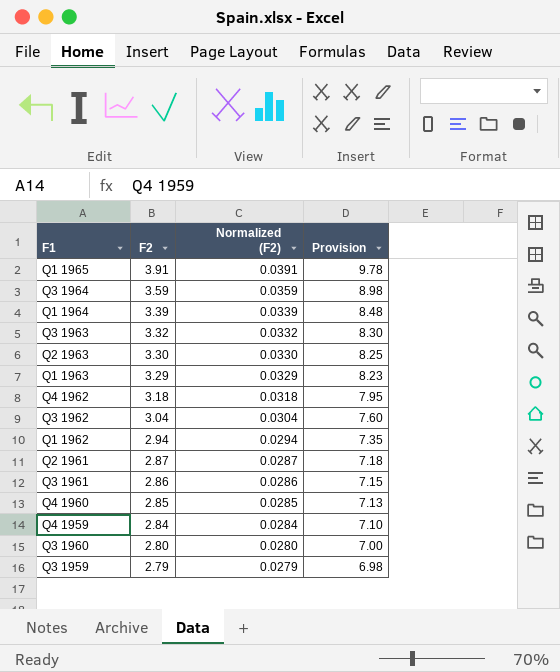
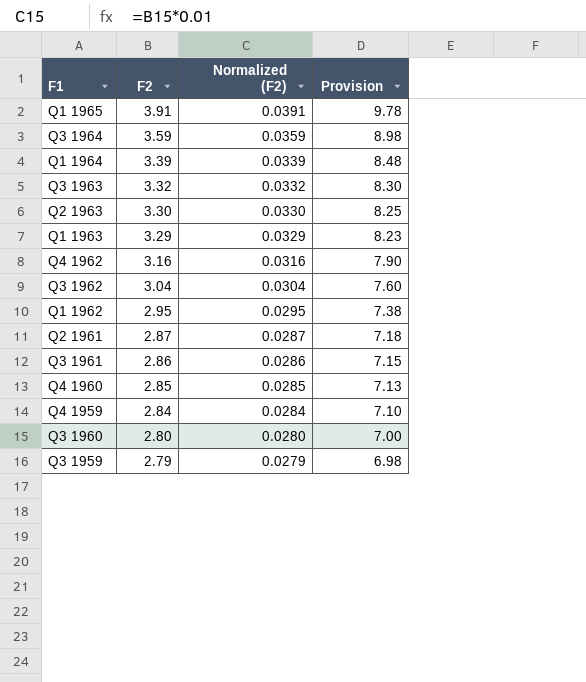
Q4 1962 | F2: 3.18 -> 3.16
Q4 1962 | Normalized (F2): 0.0318 -> 0.0316
Q4 1962 | Provision: 7.95 -> 7.90
Q1 1962 | F2: 2.94 -> 2.95
Q1 1962 | Normalized (F2): 0.0294 -> 0.0295
Q1 1962 | Provision: 7.35 -> 7.38

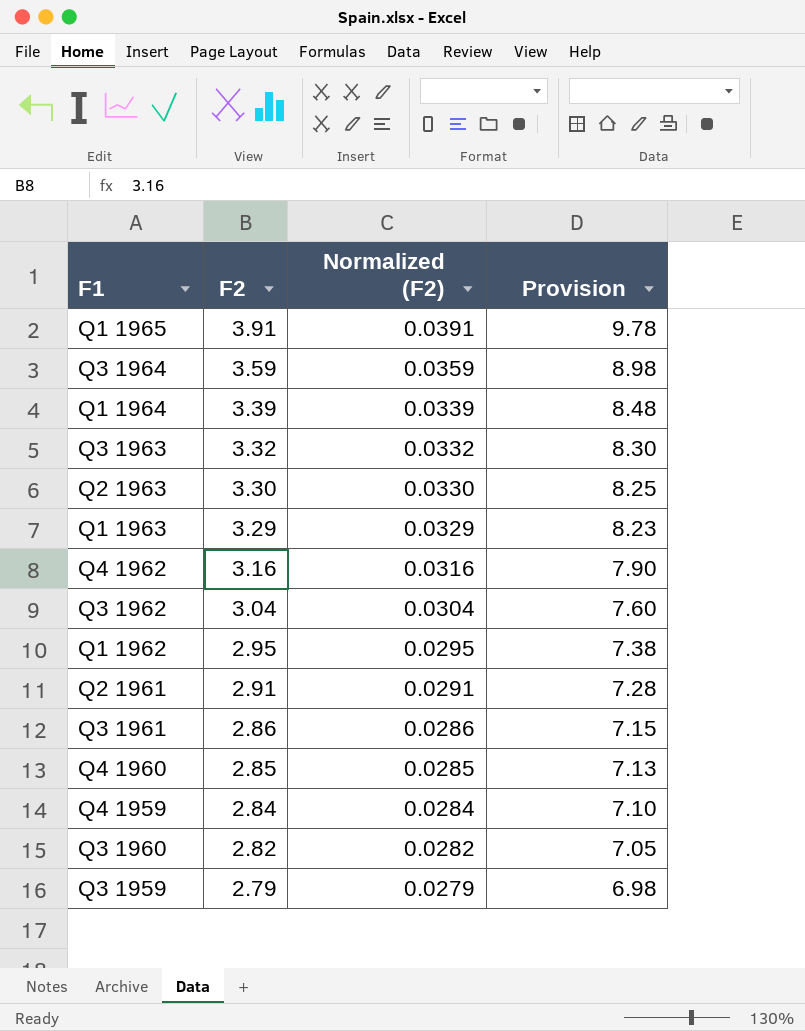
Q2 1961 | F2: 2.87 -> 2.91
Q2 1961 | Normalized (F2): 0.0287 -> 0.0291
Q2 1961 | Provision: 7.18 -> 7.28
Q3 1960 | F2: 2.80 -> 2.82
Q3 1960 | Normalized (F2): 0.0280 -> 0.0282
Q3 1960 | Provision: 7.00 -> 7.05

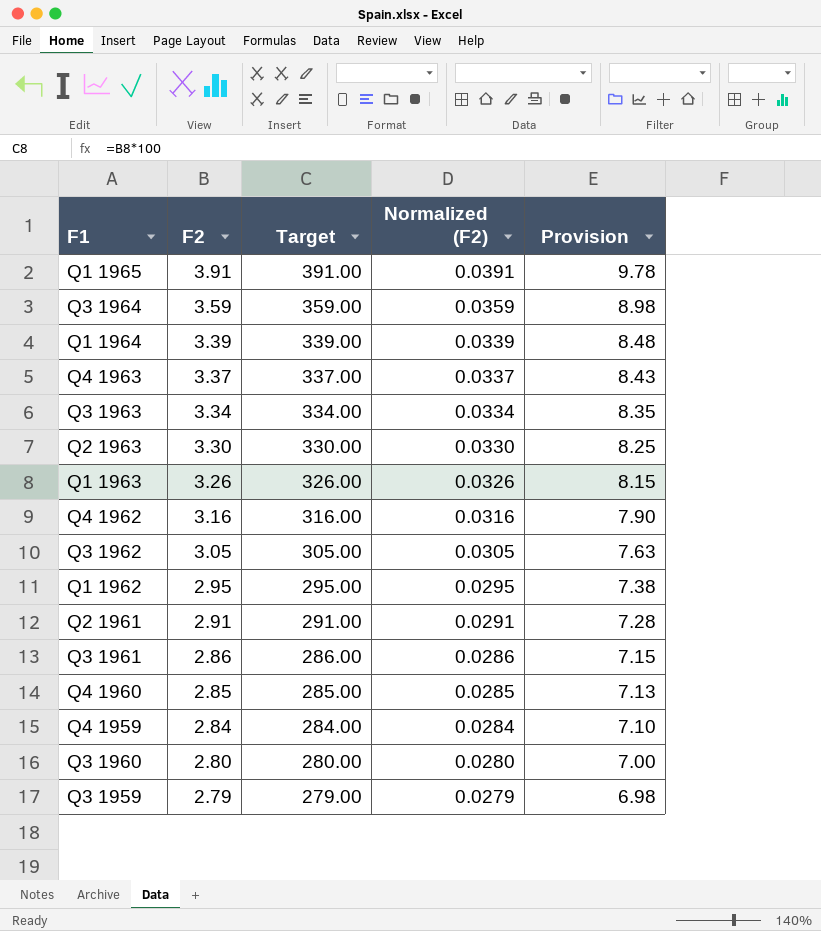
column Target | formula: none -> [F2] * 100
row Q4 1963: none -> 3.37 | 337.00 | 0.0337 | 8.43
Q3 1963 | F2: 3.32 -> 3.34
Q3 1963 | Normalized (F2): 0.0332 -> 0.0334
Q3 1963 | Provision: 8.30 -> 8.35
Q1 1963 | F2: 3.29 -> 3.26
Q1 1963 | Normalized (F2): 0.0329 -> 0.0326
Q1 1963 | Provision: 8.23 -> 8.15
Q3 1962 | F2: 3.04 -> 3.05
Q3 1962 | Normalized (F2): 0.0304 -> 0.0305
Q3 1962 | Provision: 7.60 -> 7.63
Q3 1960 | F2: 2.82 -> 2.80
Q3 1960 | Normalized (F2): 0.0282 -> 0.0280
Q3 1960 | Provision: 7.05 -> 7.00

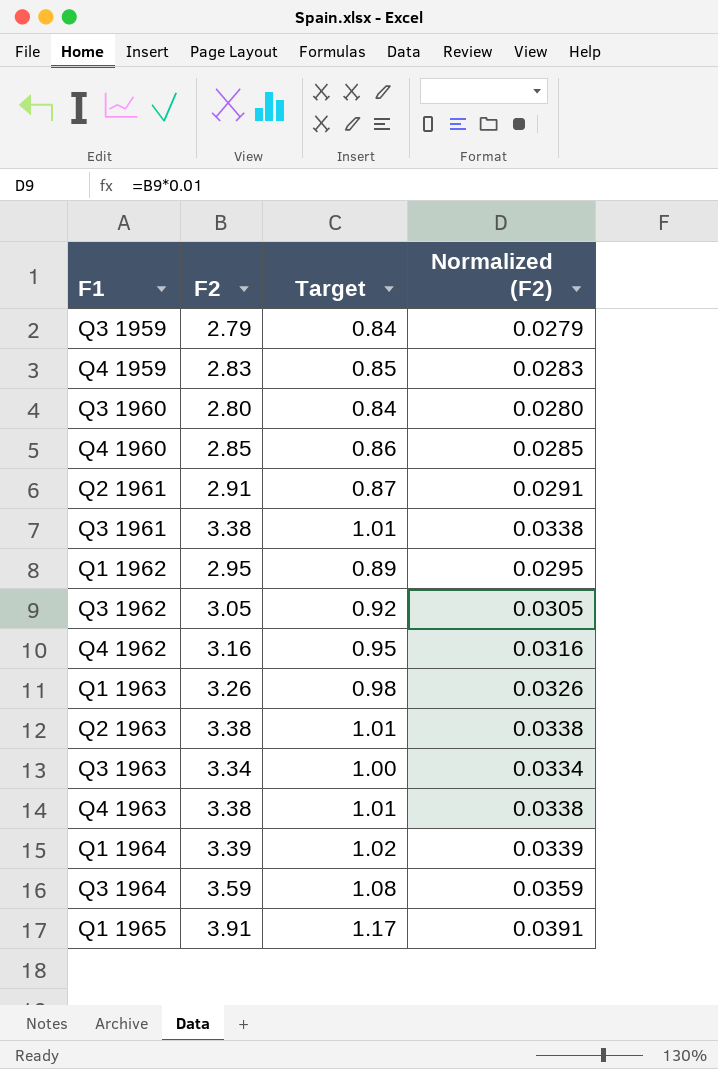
row order: F2 descending -> F1 ascending
column Provision | formula: [F2] * 2.5 -> none
column Target | formula: [F2] * 100 -> [F2] * 0.3
Q4 1959 | F2: 2.84 -> 2.83
Q4 1959 | Normalized (F2): 0.0284 -> 0.0283
Q3 1961 | F2: 2.86 -> 3.38
Q3 1961 | Normalized (F2): 0.0286 -> 0.0338
Q2 1963 | F2: 3.30 -> 3.38
Q2 1963 | Normalized (F2): 0.0330 -> 0.0338
Q4 1963 | F2: 3.37 -> 3.38
Q4 1963 | Normalized (F2): 0.0337 -> 0.0338

